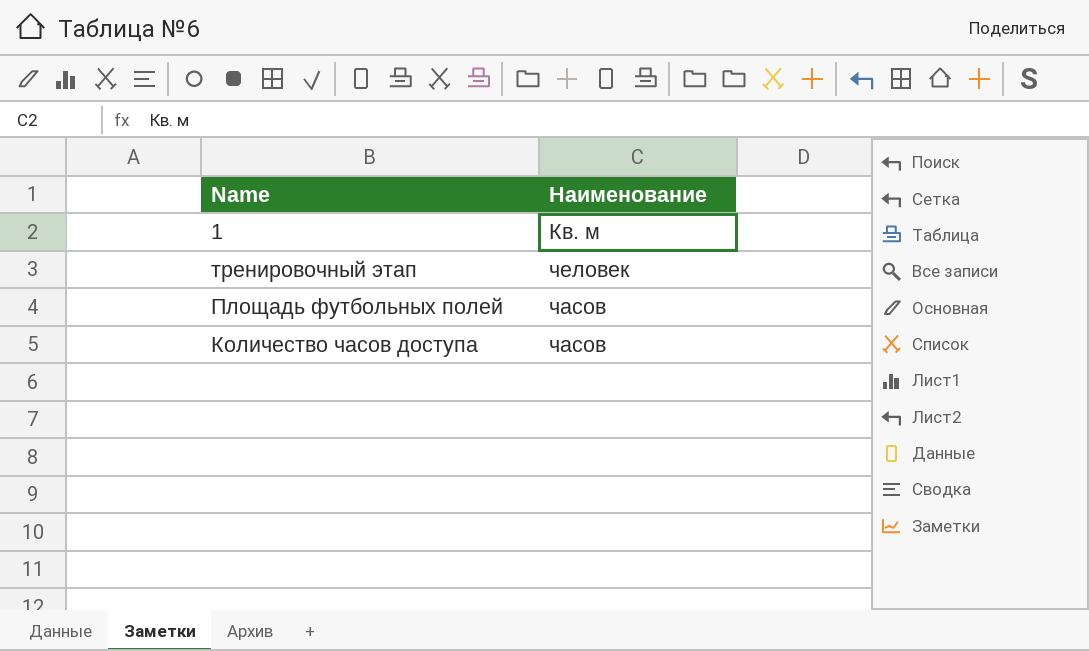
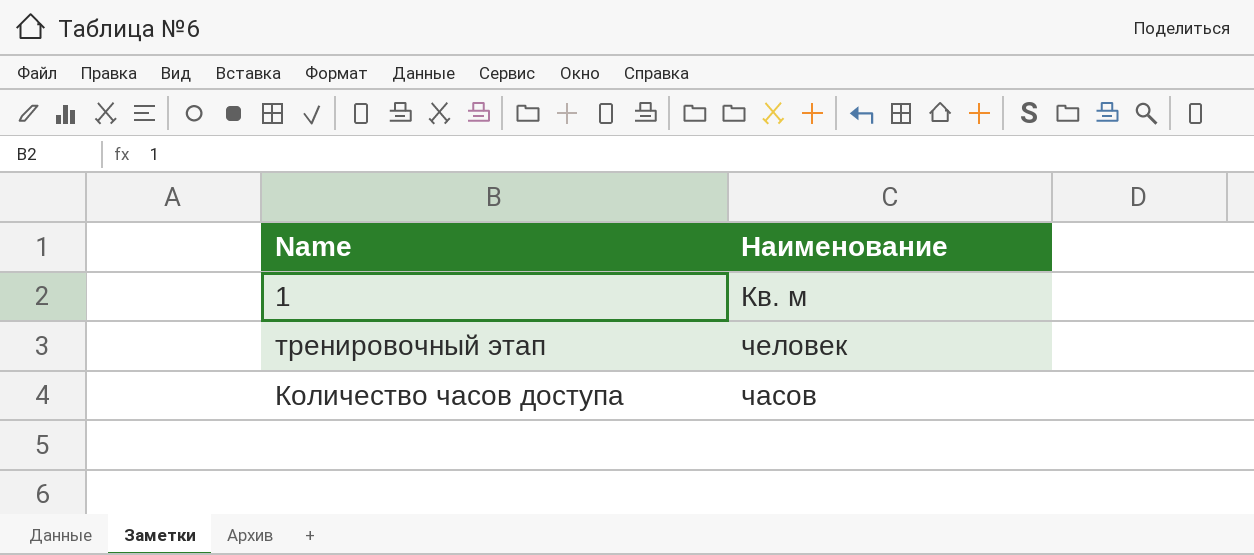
row Площадь футбольных полей: часов -> none

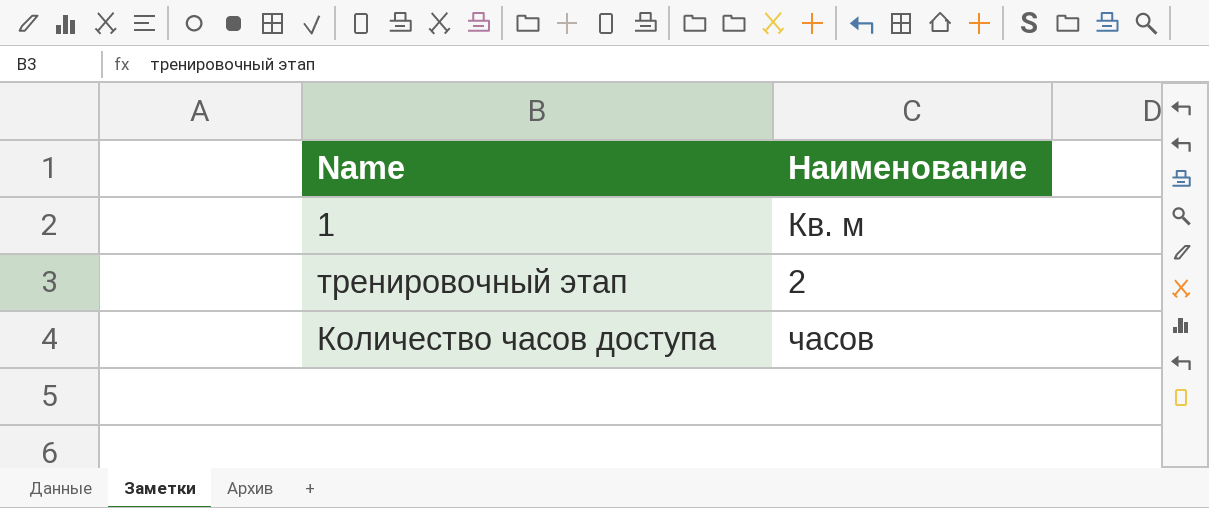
тренировочный этап | Наименование: человек -> 2

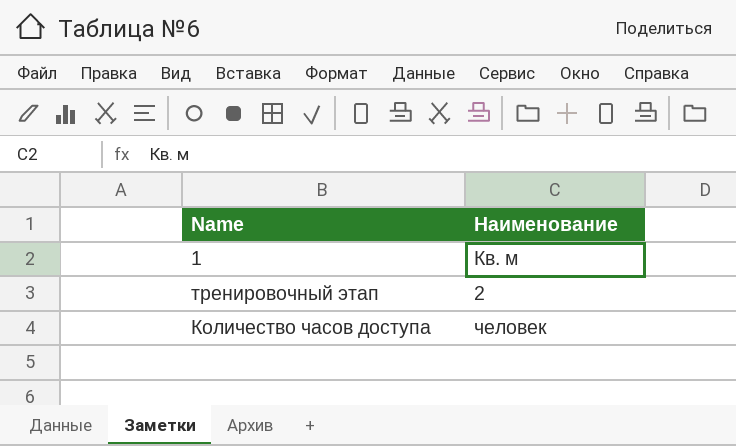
Количество часов доступа | Наименование: часов -> человек

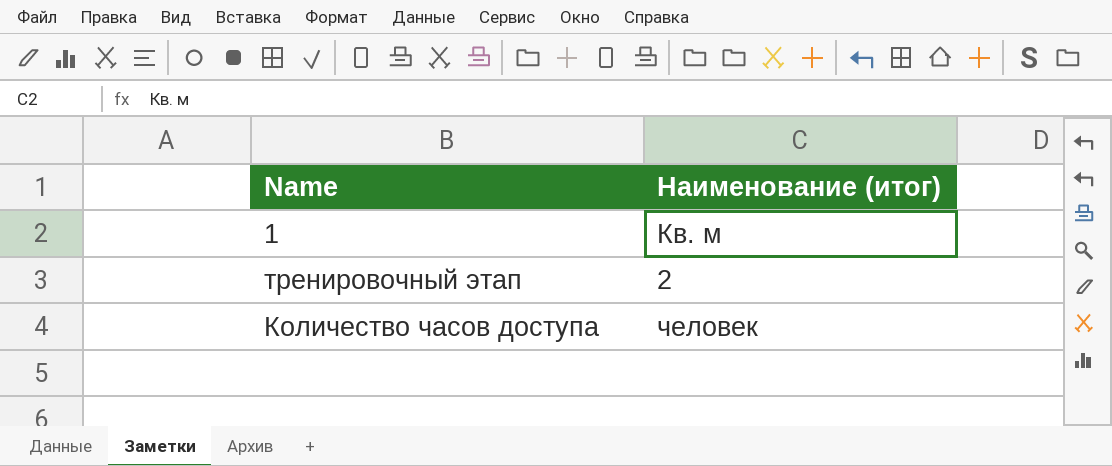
column name: Наименование -> Наименование (итог)

